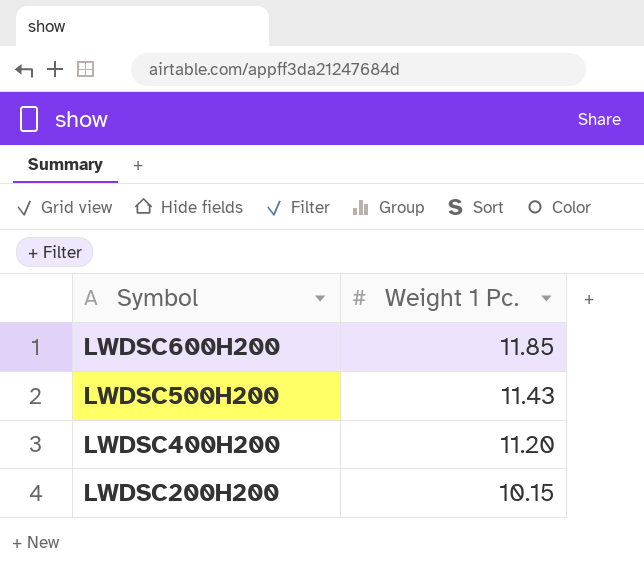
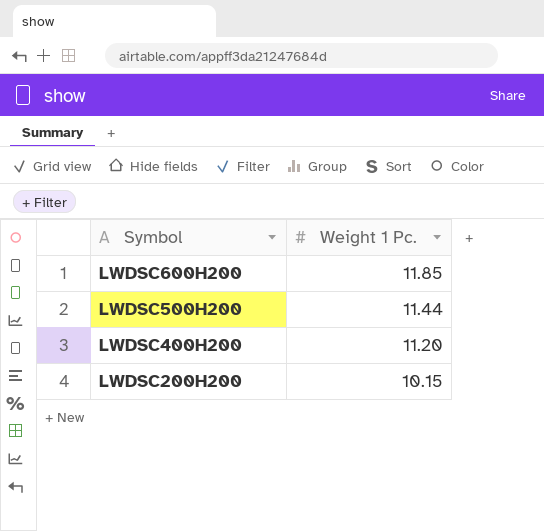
LWDSC500H200 | Weight 1 Pc.: 11.43 -> 11.44

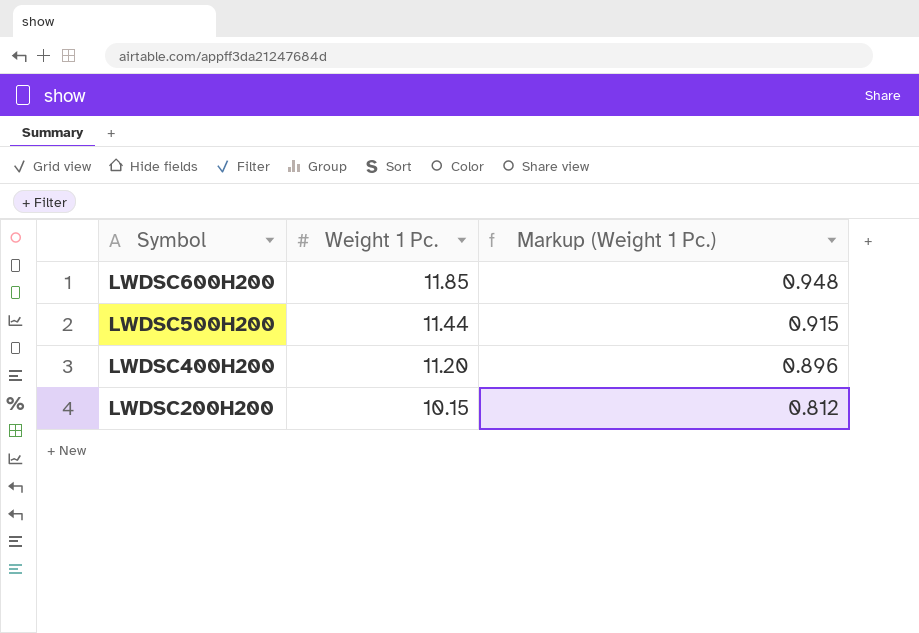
column Markup (Weight 1 Pc.) | formula: none -> [Weight 1 Pc.] * 0.08

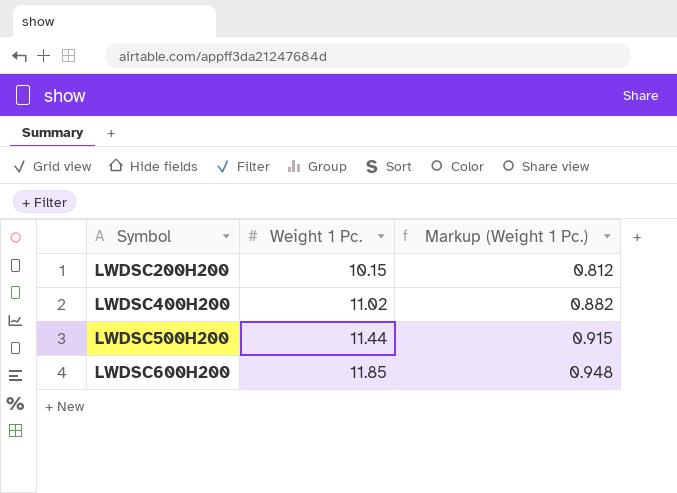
row order: Symbol descending -> Symbol ascending
LWDSC400H200 | Weight 1 Pc.: 11.20 -> 11.02
LWDSC400H200 | Markup (Weight 1 Pc.): 0.896 -> 0.882

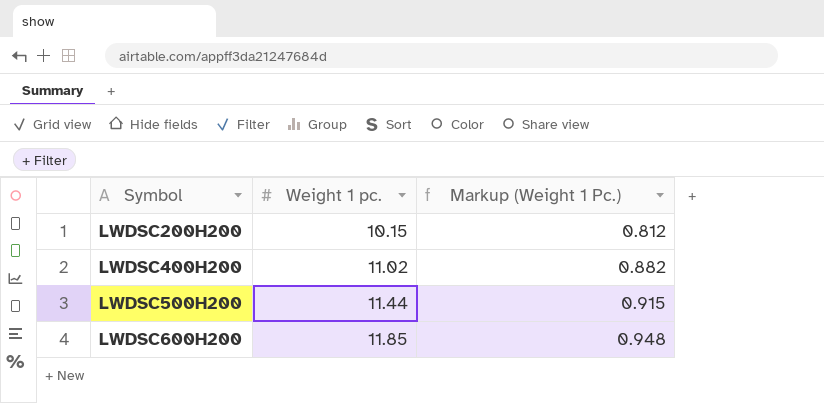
column name: Weight 1 Pc. -> Weight 1 pc.

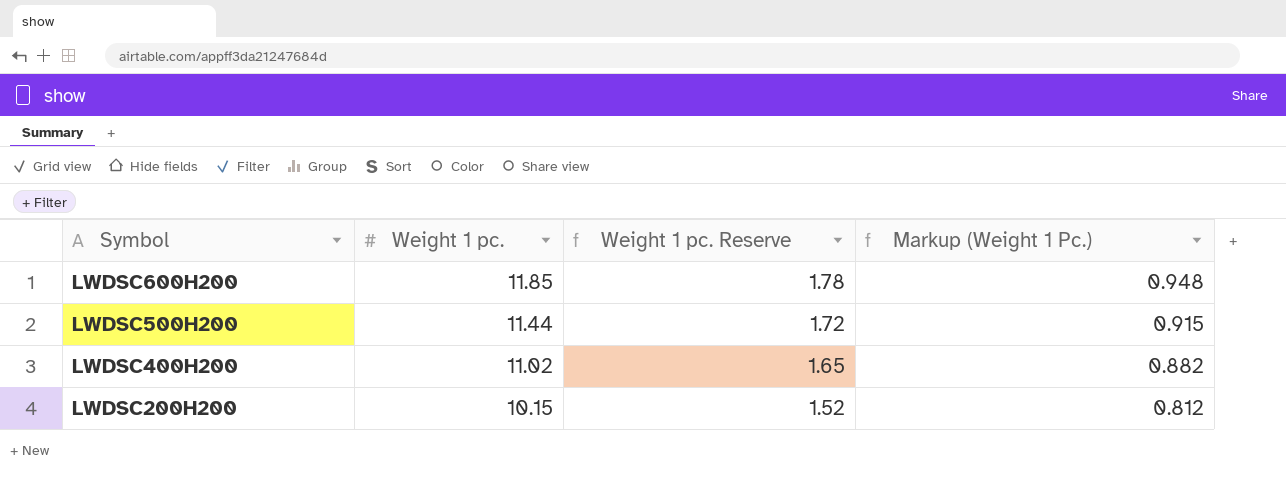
row order: Symbol ascending -> Symbol descending
column Weight 1 pc. Reserve | formula: none -> [Weight 1 pc.] * 0.15

